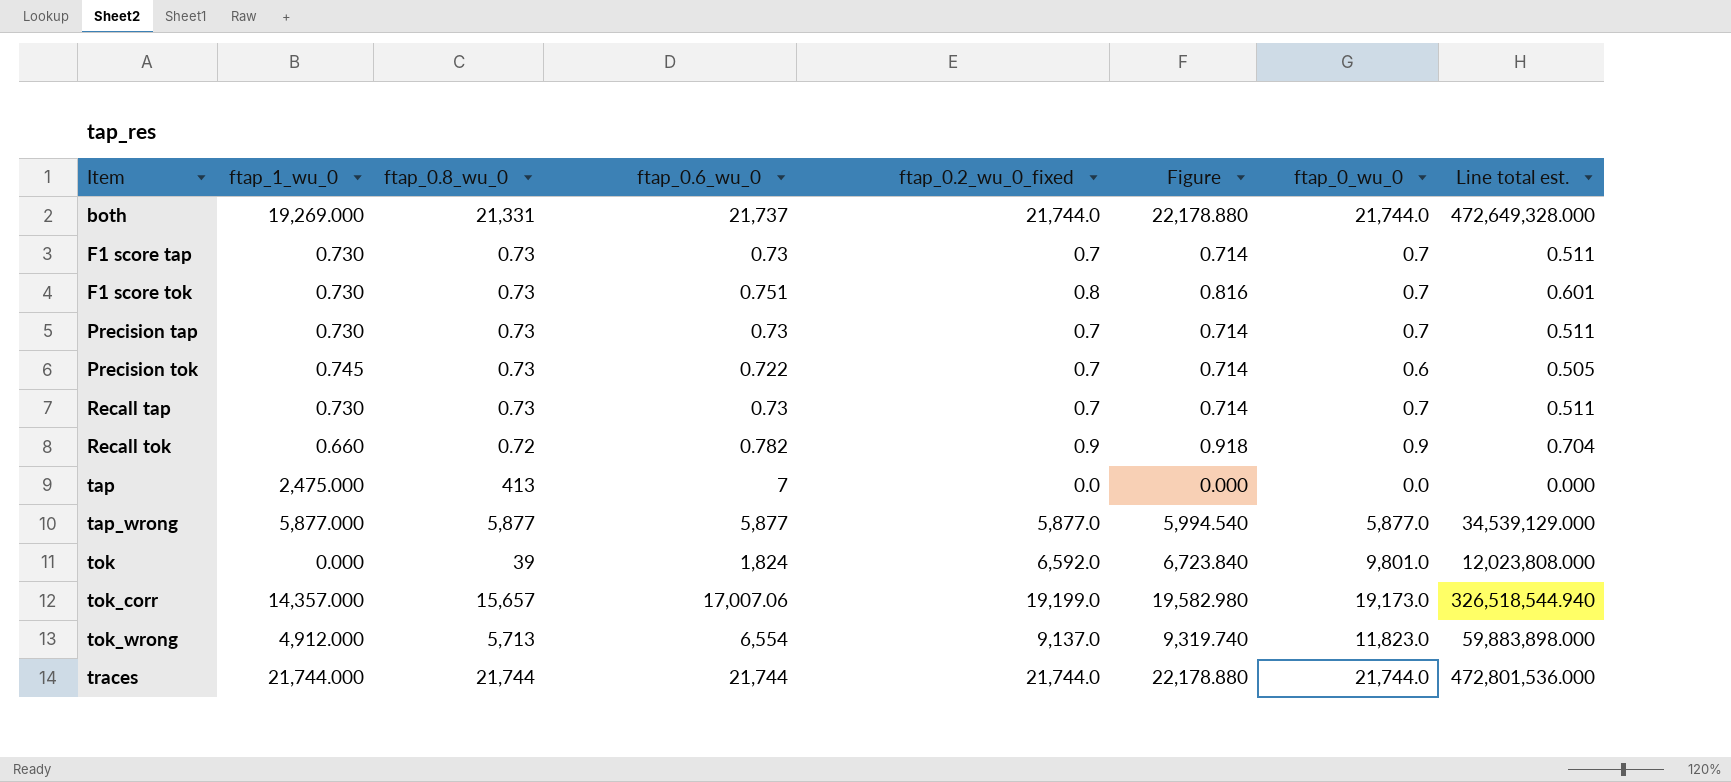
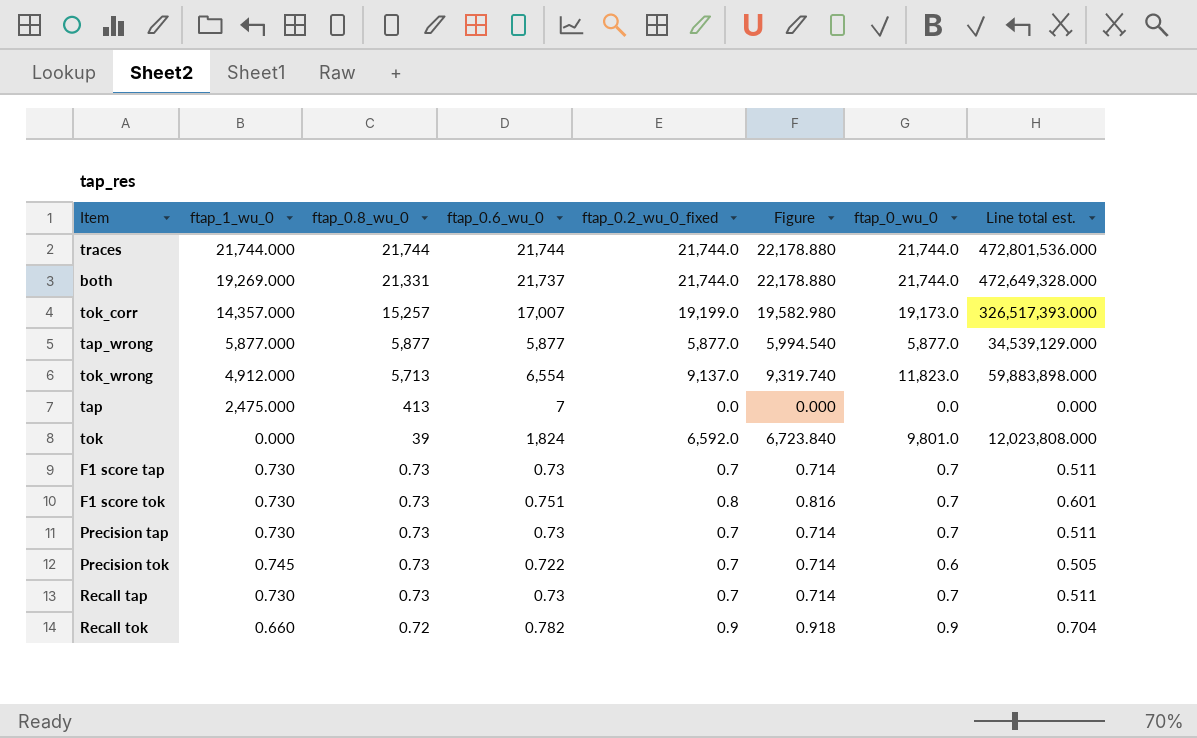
row order: Item ascending -> ftap_0.8_wu_0 descending
tok_corr | ftap_0.8_wu_0: 15,657 -> 15,257
tok_corr | ftap_0.6_wu_0: 17,007.06 -> 17,007
tok_corr | Line total est.: 326,518,544.940 -> 326,517,393.000

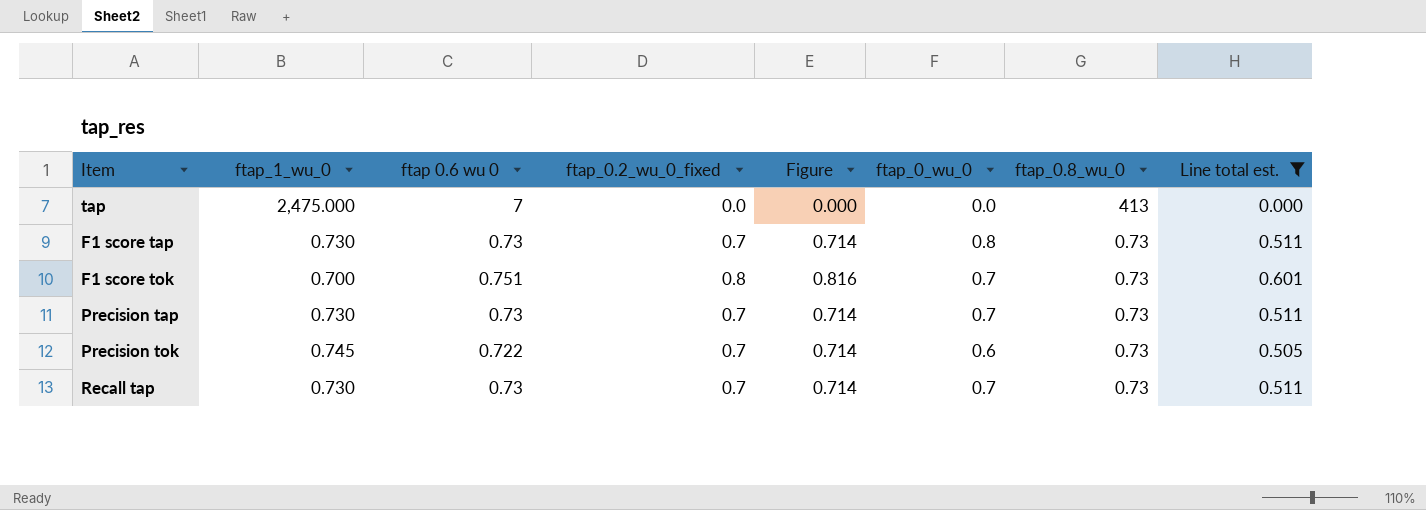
filter: none -> Line total est. <= 0.601
column name: ftap_0.6_wu_0 -> ftap 0.6 wu 0
column ftap_0.8_wu_0 | position: 3 -> 7
F1 score tap | ftap_0_wu_0: 0.7 -> 0.8
F1 score tok | ftap_1_wu_0: 0.730 -> 0.700

